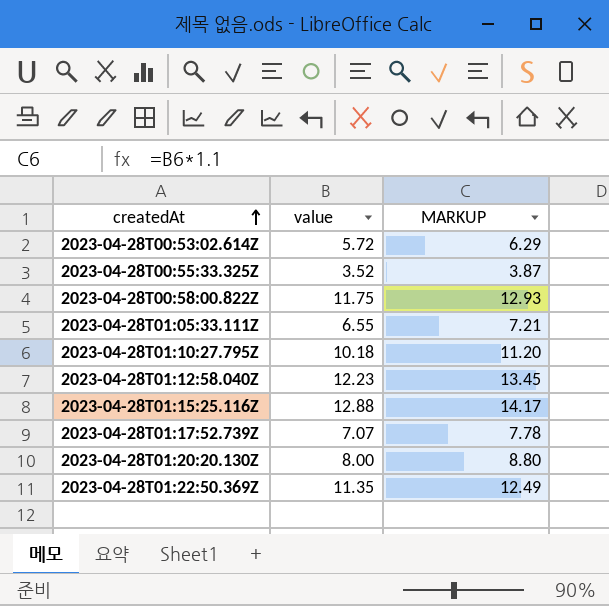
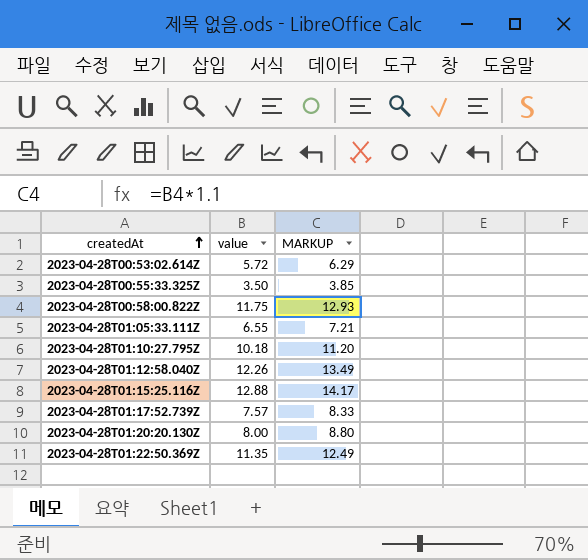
2023-04-28T00:55:33.325Z | value: 3.52 -> 3.50
2023-04-28T00:55:33.325Z | MARKUP: 3.87 -> 3.85
2023-04-28T01:12:58.040Z | value: 12.23 -> 12.26
2023-04-28T01:12:58.040Z | MARKUP: 13.45 -> 13.49
2023-04-28T01:17:52.739Z | value: 7.07 -> 7.57
2023-04-28T01:17:52.739Z | MARKUP: 7.78 -> 8.33

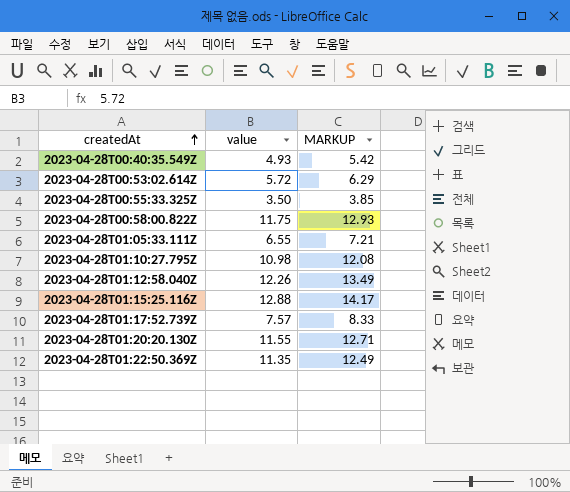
row 2023-04-28T00:40:35.549Z: none -> 4.93 | 5.42
2023-04-28T01:10:27.795Z | value: 10.18 -> 10.98
2023-04-28T01:10:27.795Z | MARKUP: 11.20 -> 12.08
2023-04-28T01:20:20.130Z | value: 8.00 -> 11.55
2023-04-28T01:20:20.130Z | MARKUP: 8.80 -> 12.71

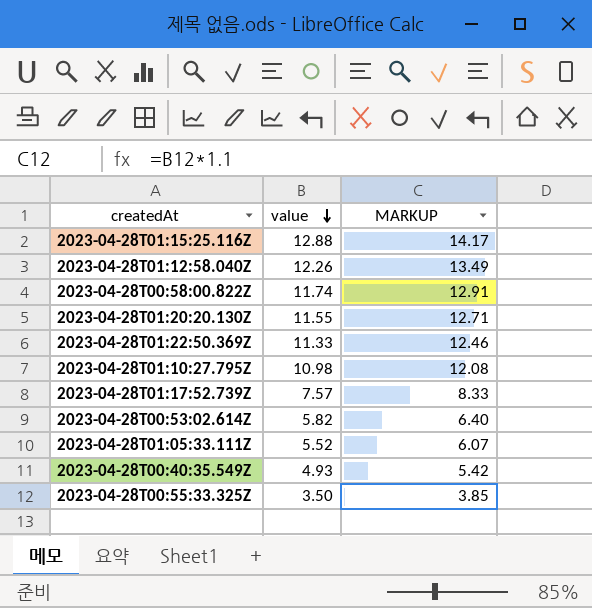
row order: createdAt ascending -> value descending
2023-04-28T00:58:00.822Z | value: 11.75 -> 11.74
2023-04-28T00:58:00.822Z | MARKUP: 12.93 -> 12.91
2023-04-28T01:22:50.369Z | value: 11.35 -> 11.33
2023-04-28T01:22:50.369Z | MARKUP: 12.49 -> 12.46
2023-04-28T00:53:02.614Z | value: 5.72 -> 5.82
2023-04-28T00:53:02.614Z | MARKUP: 6.29 -> 6.40
2023-04-28T01:05:33.111Z | value: 6.55 -> 5.52
2023-04-28T01:05:33.111Z | MARKUP: 7.21 -> 6.07

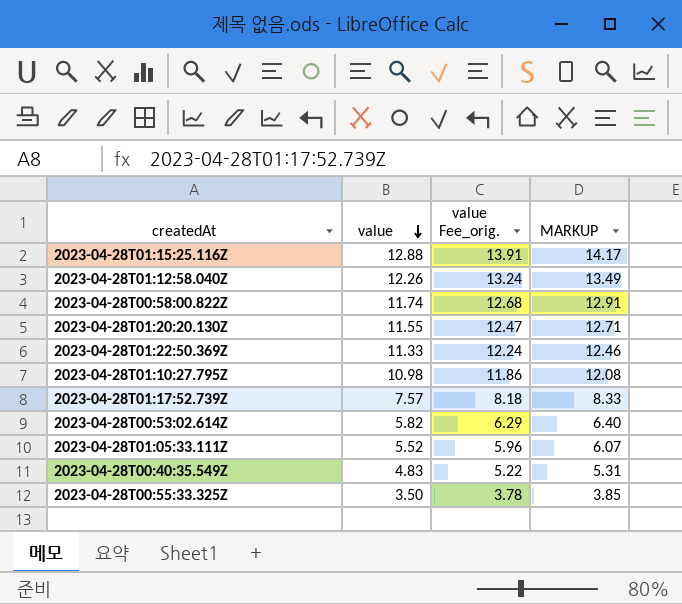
column value Fee_orig. | formula: none -> [value] * 1.08
2023-04-28T00:40:35.549Z | value: 4.93 -> 4.83
2023-04-28T00:40:35.549Z | MARKUP: 5.42 -> 5.31

